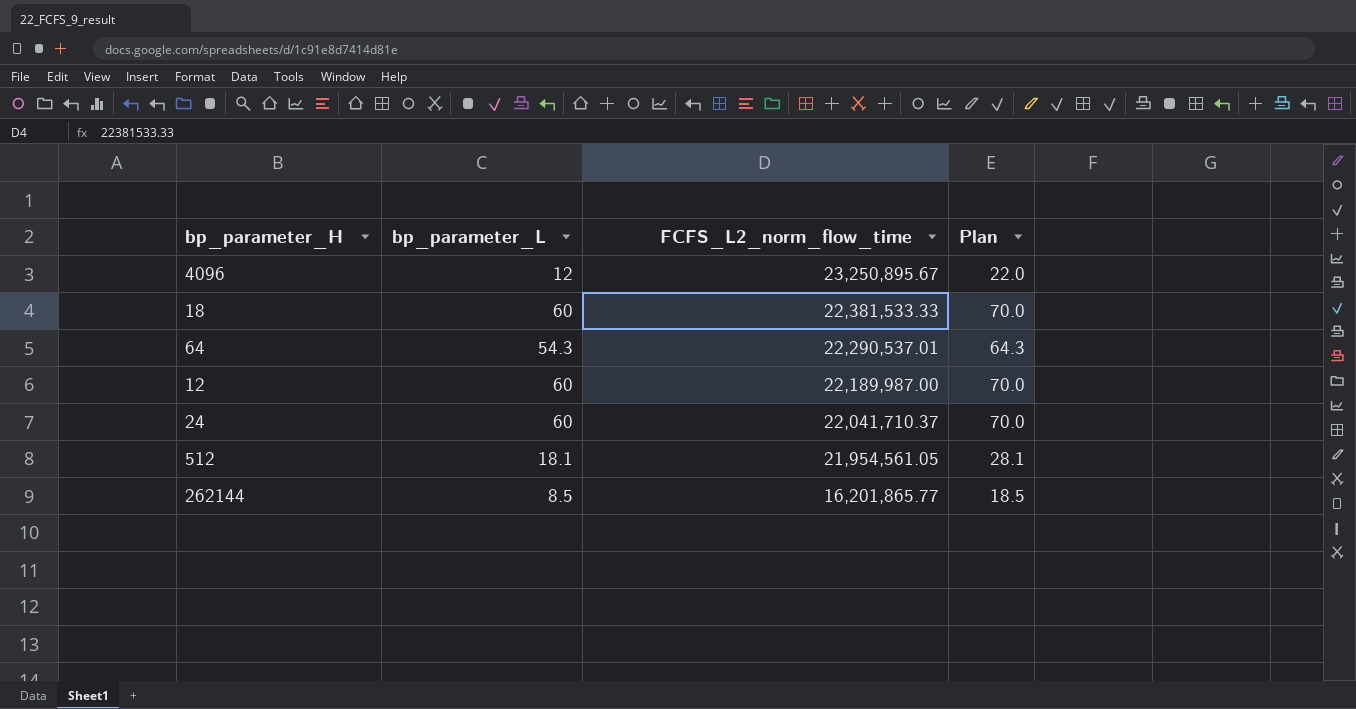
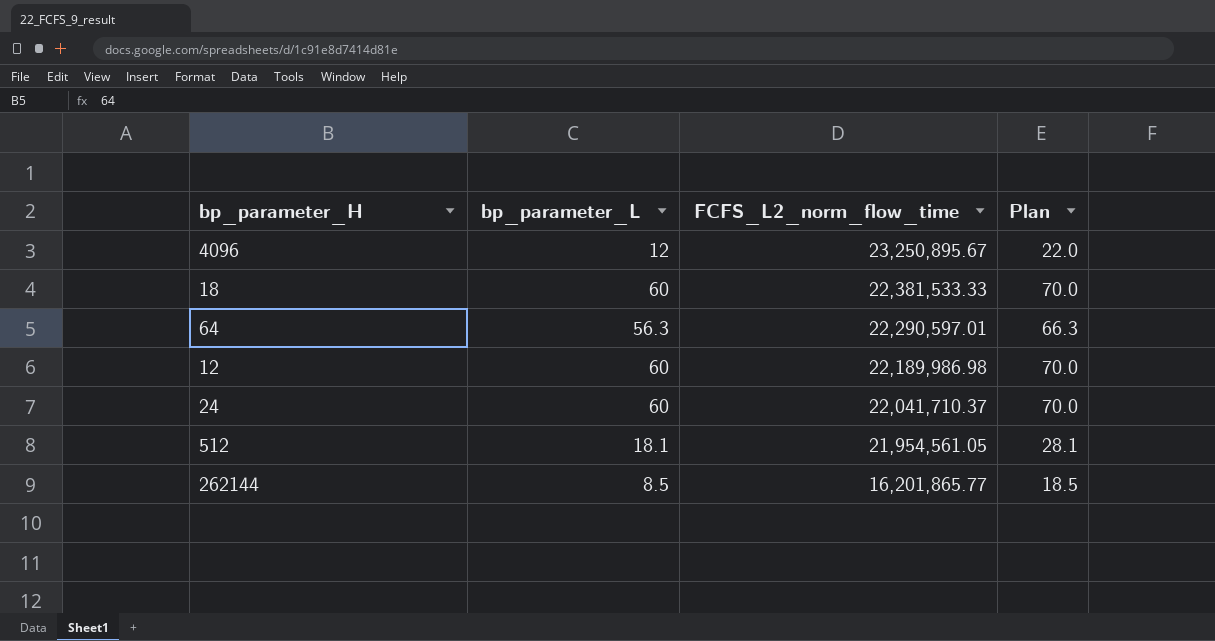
64 | bp_parameter_L: 54.3 -> 56.3
64 | FCFS_L2_norm_flow_time: 22,290,537.01 -> 22,290,597.01
64 | Plan: 64.3 -> 66.3
12 | FCFS_L2_norm_flow_time: 22,189,987.00 -> 22,189,986.98

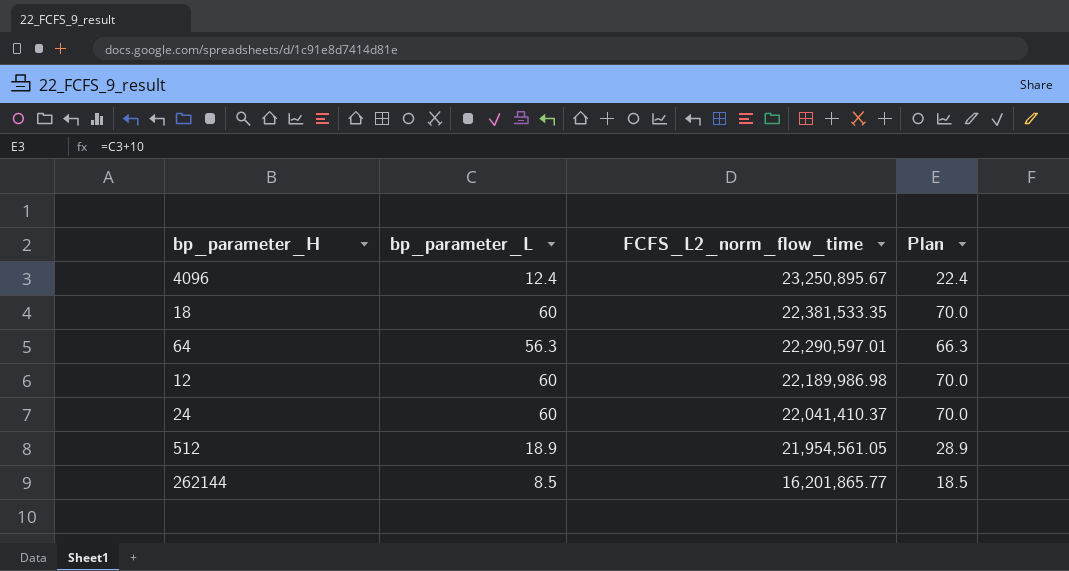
4096 | bp_parameter_L: 12 -> 12.4
4096 | Plan: 22.0 -> 22.4
18 | FCFS_L2_norm_flow_time: 22,381,533.33 -> 22,381,533.35
24 | FCFS_L2_norm_flow_time: 22,041,710.37 -> 22,041,410.37
512 | bp_parameter_L: 18.1 -> 18.9
512 | Plan: 28.1 -> 28.9

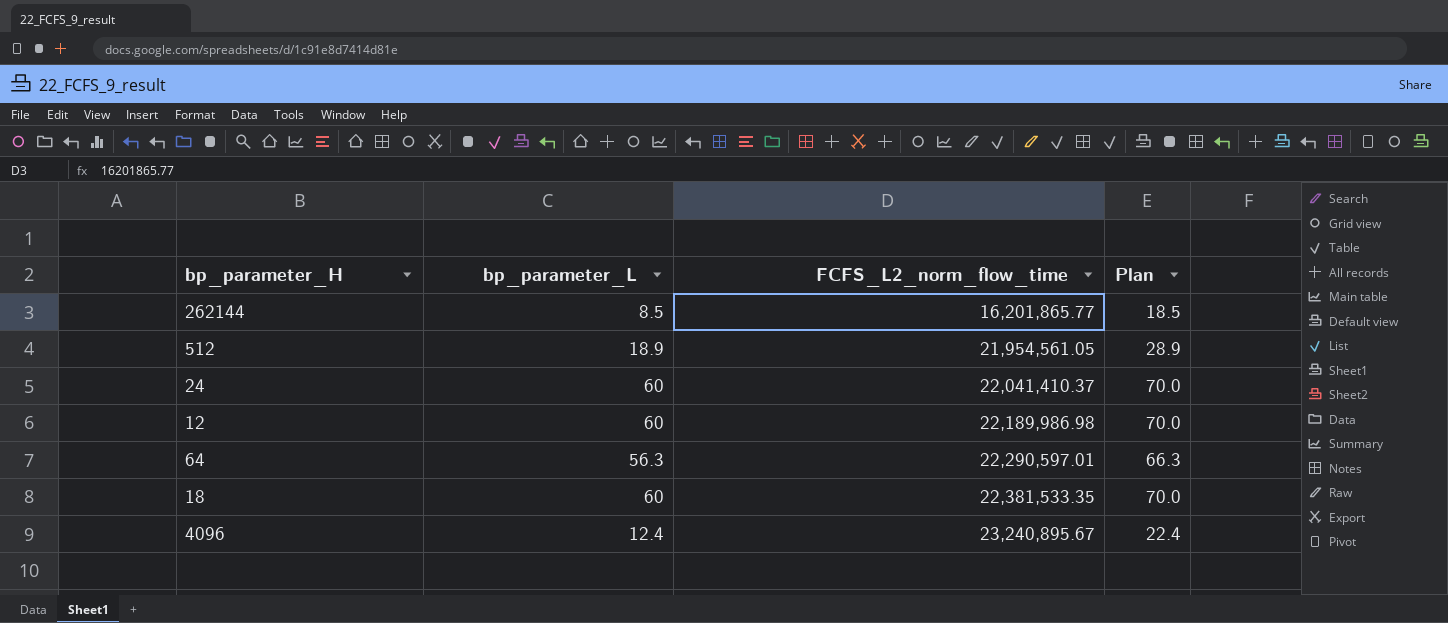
row order: FCFS_L2_norm_flow_time descending -> FCFS_L2_norm_flow_time ascending
4096 | FCFS_L2_norm_flow_time: 23,250,895.67 -> 23,240,895.67

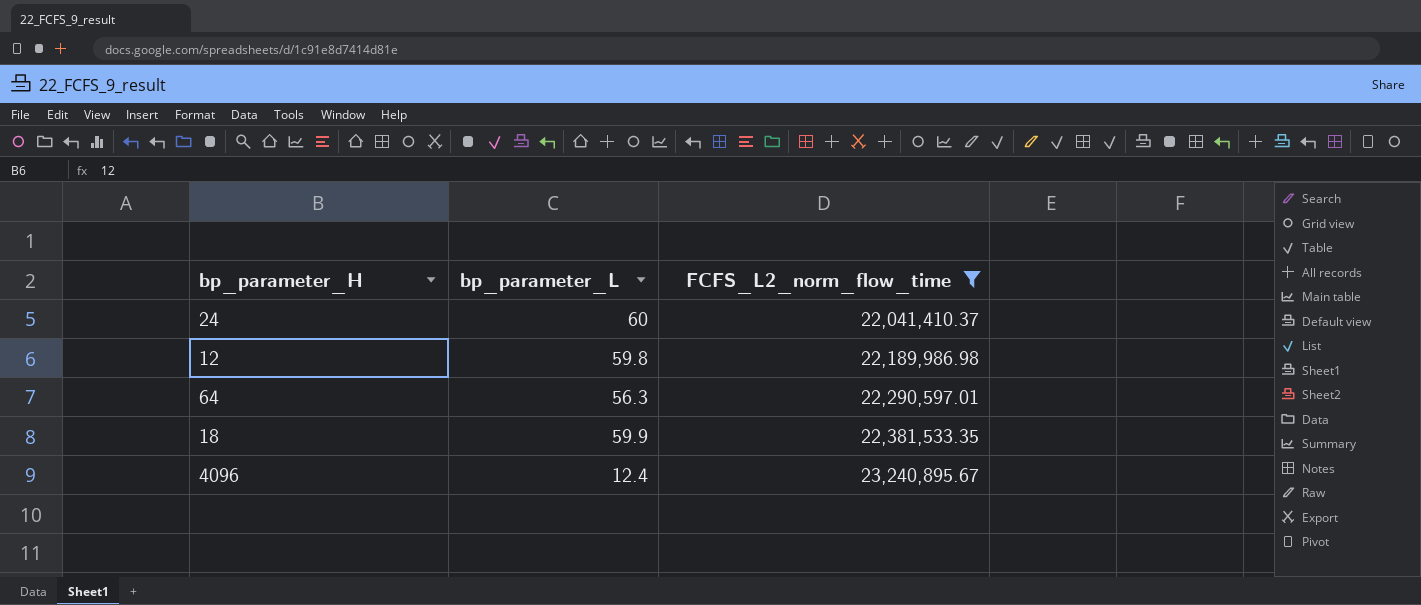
filter: none -> FCFS_L2_norm_flow_time >= 22,041,410.37
column Plan | formula: [bp_parameter_L] + 10 -> none
12 | bp_parameter_L: 60 -> 59.8
18 | bp_parameter_L: 60 -> 59.9

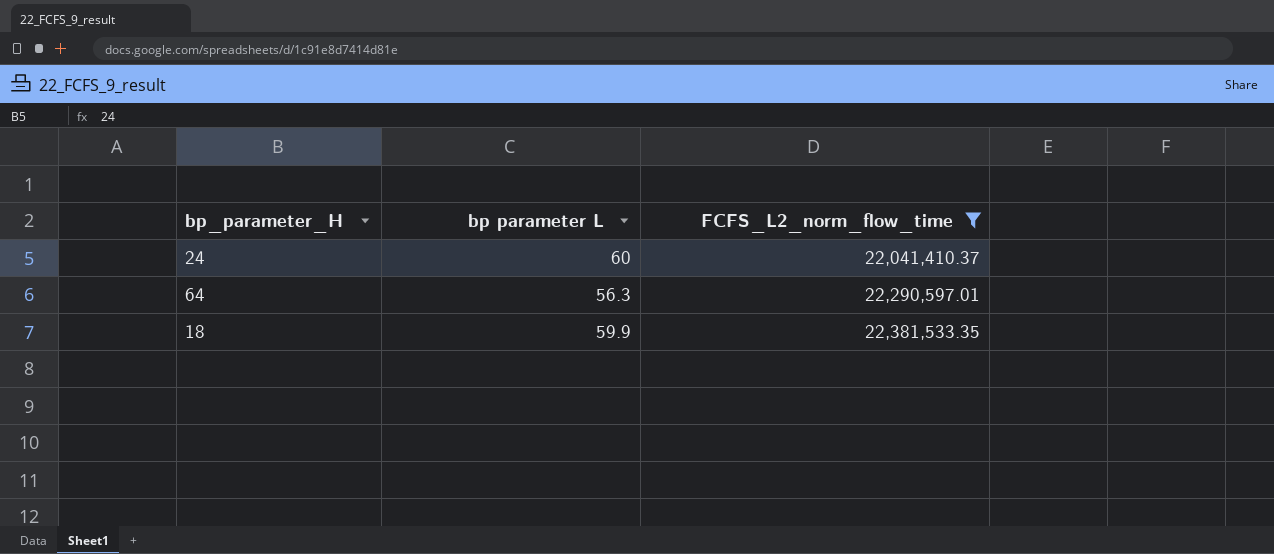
column name: bp_parameter_L -> bp parameter L
row 12: 59.8 | 22,189,986.98 -> none
row 4096: 12.4 | 23,240,895.67 -> none

